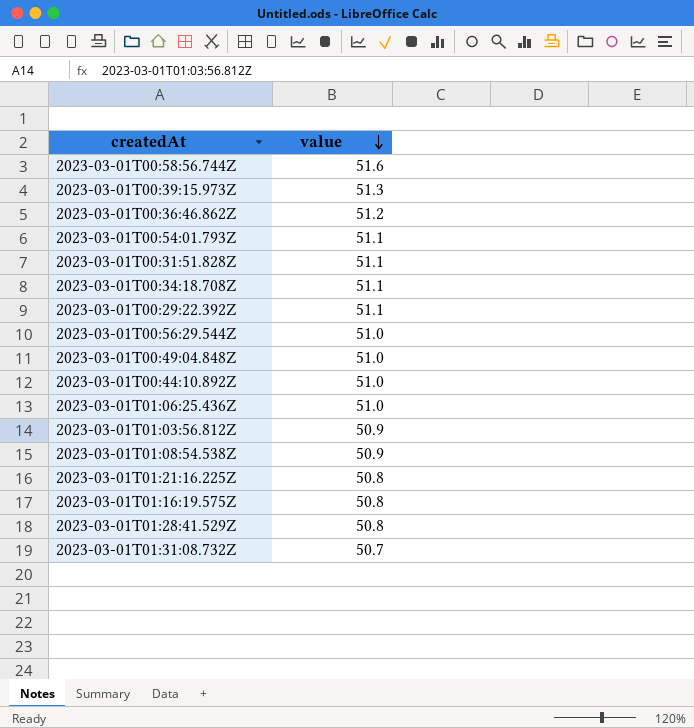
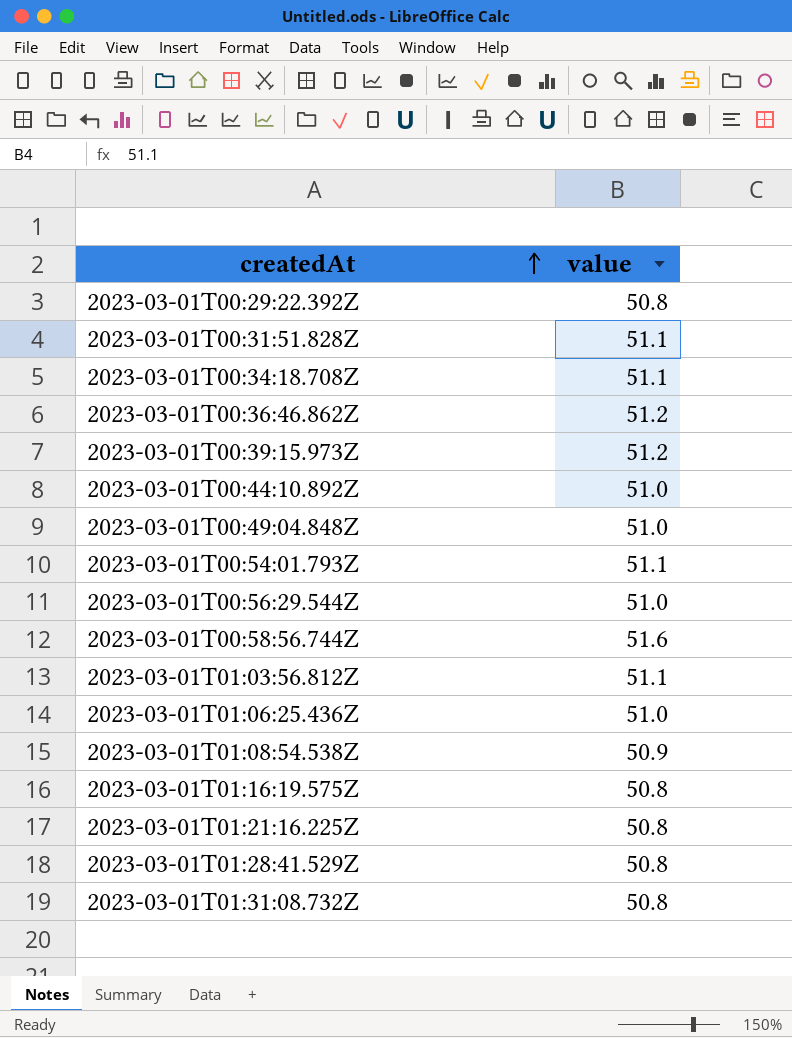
row order: value descending -> createdAt ascending
2023-03-01T00:29:22.392Z | value: 51.1 -> 50.8
2023-03-01T00:39:15.973Z | value: 51.3 -> 51.2
2023-03-01T01:03:56.812Z | value: 50.9 -> 51.1
2023-03-01T01:31:08.732Z | value: 50.7 -> 50.8

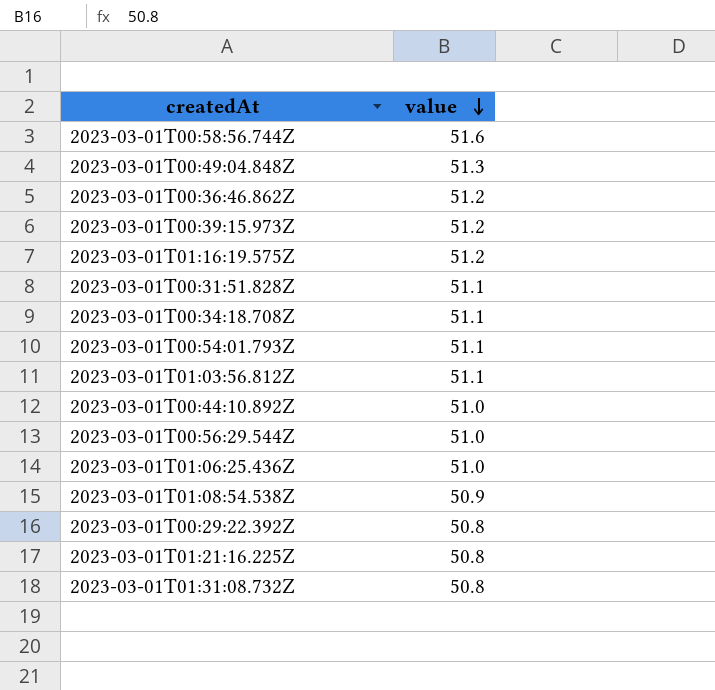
row order: createdAt ascending -> value descending
row 2023-03-01T01:28:41.529Z: 50.8 -> none
2023-03-01T00:49:04.848Z | value: 51.0 -> 51.3
2023-03-01T01:16:19.575Z | value: 50.8 -> 51.2

